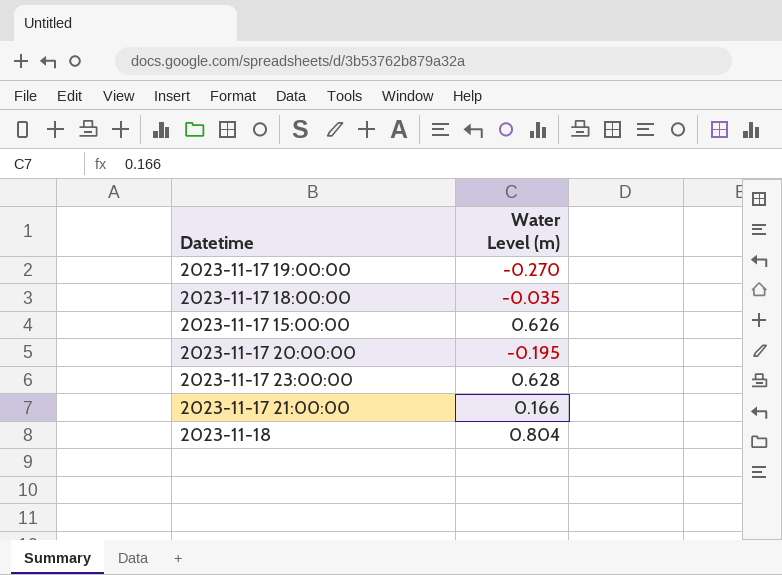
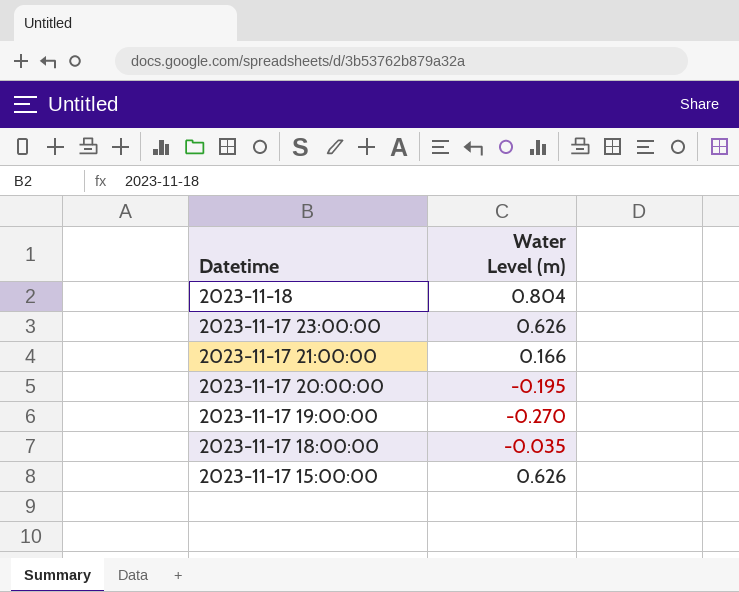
row order: none -> Datetime descending
2023-11-17 23:00:00 | Water Level (m): 0.628 -> 0.626

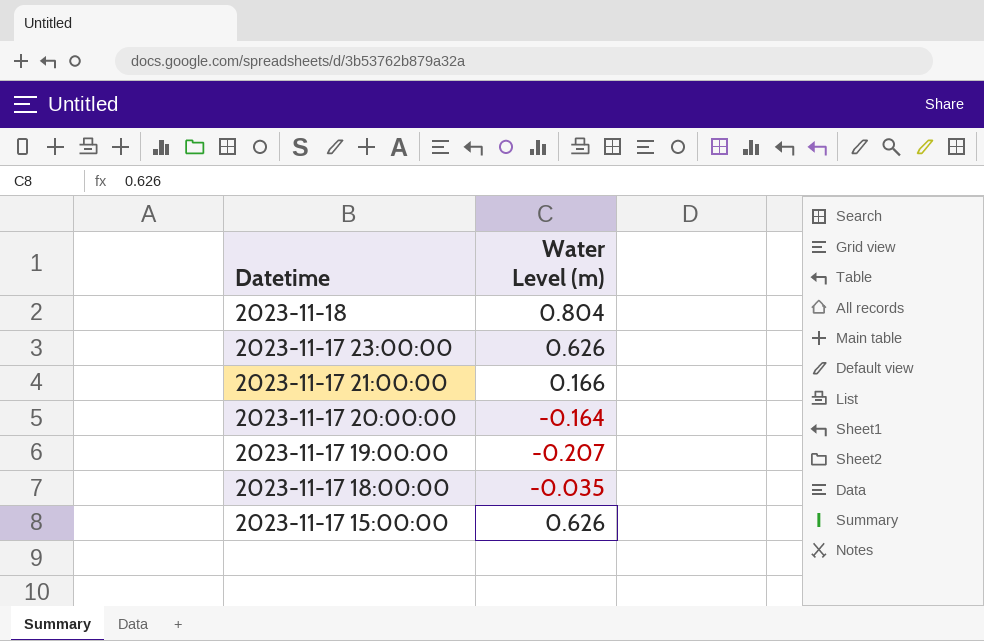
2023-11-17 20:00:00 | Water Level (m): -0.195 -> -0.164
2023-11-17 19:00:00 | Water Level (m): -0.270 -> -0.207

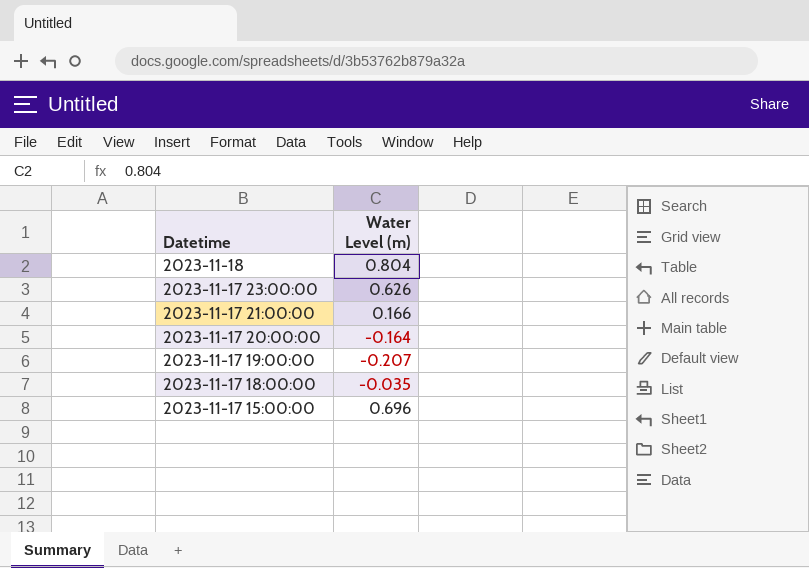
2023-11-17 15:00:00 | Water Level (m): 0.626 -> 0.696

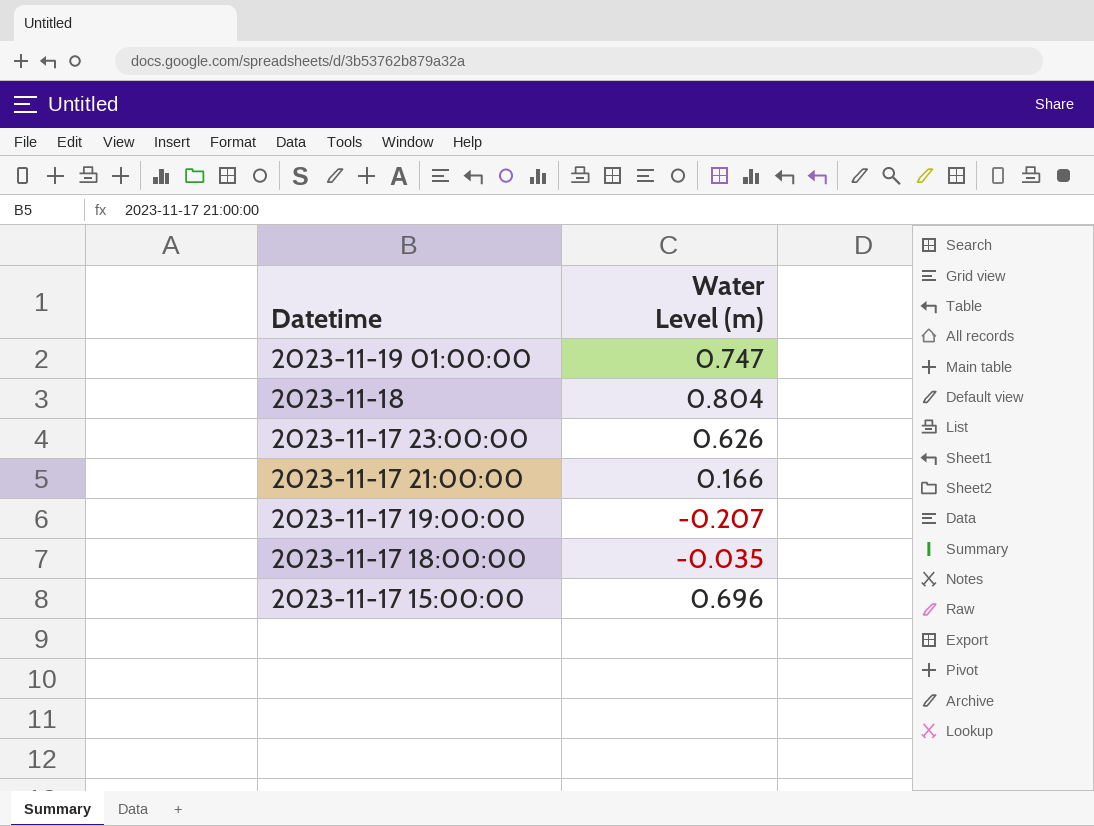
row 2023-11-17 20:00:00: -0.164 -> none
row 2023-11-19 01:00:00: none -> 0.747

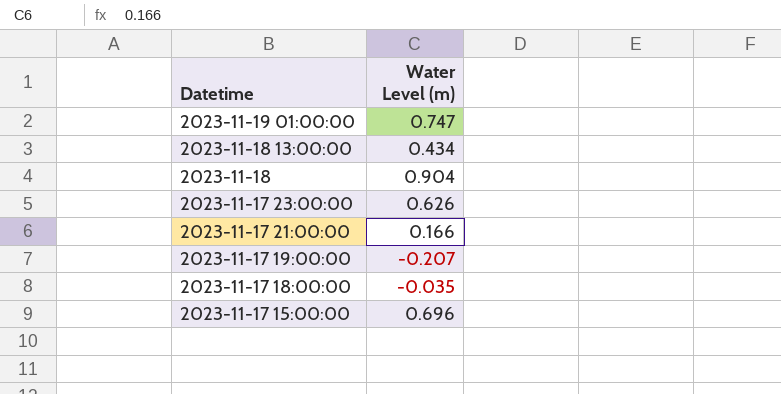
row 2023-11-18 13:00:00: none -> 0.434
2023-11-18 | Water Level (m): 0.804 -> 0.904

